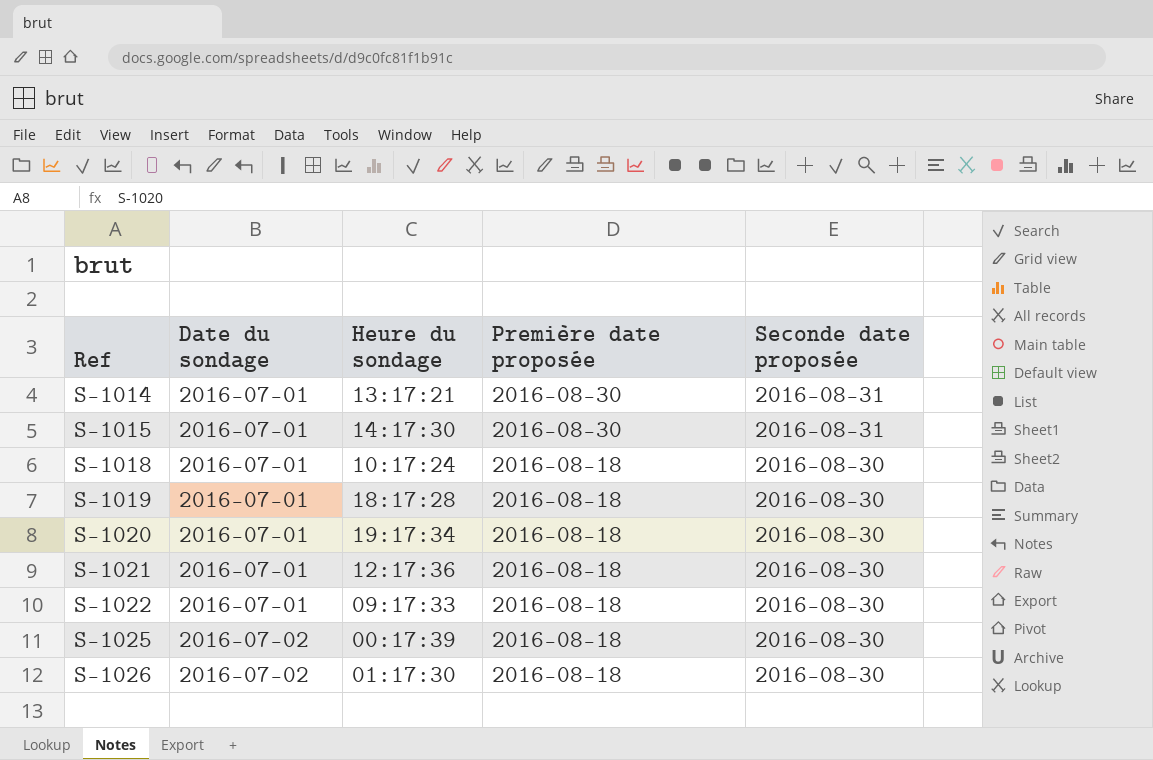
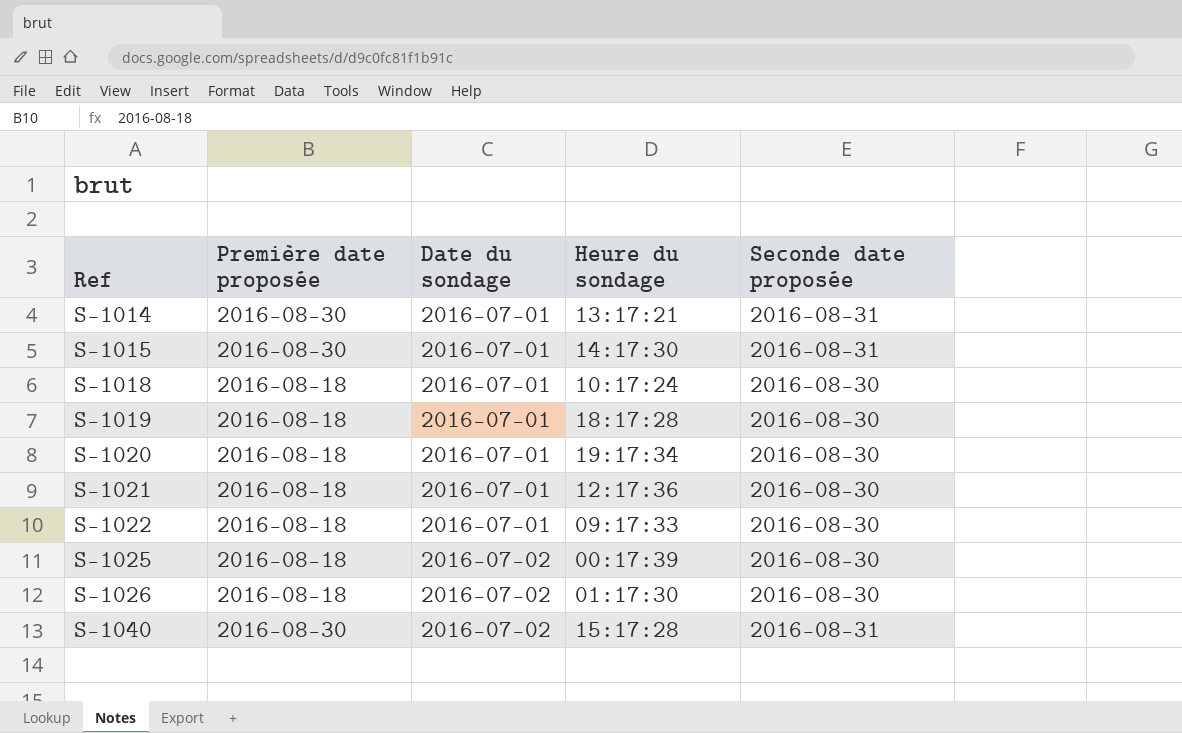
column Première date proposée | position: 4 -> 2
row S-1040: none -> 2016-08-30 | 2016-07-02 | 15:17:28 | 2016-08-31

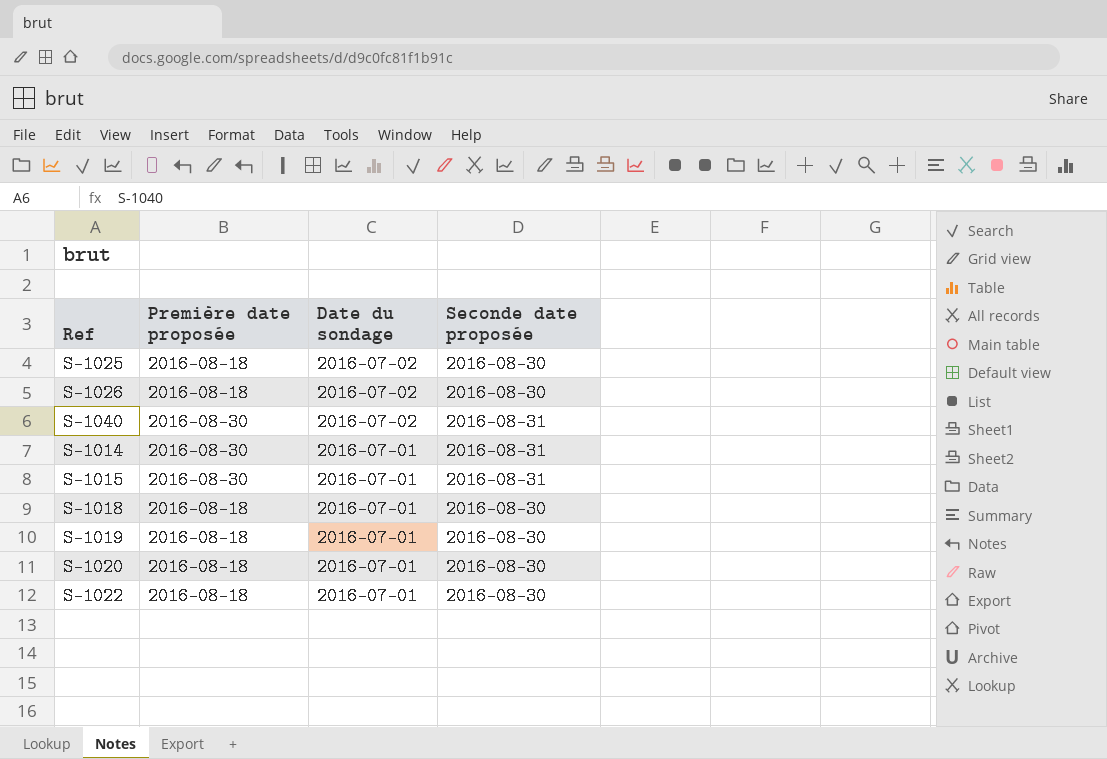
row order: Ref ascending -> Date du sondage descending
column Heure du sondage | position: 4 -> none
row S-1021: 2016-08-18 | 2016-07-01 | 12:17:36 | 2016-08-30 -> none

